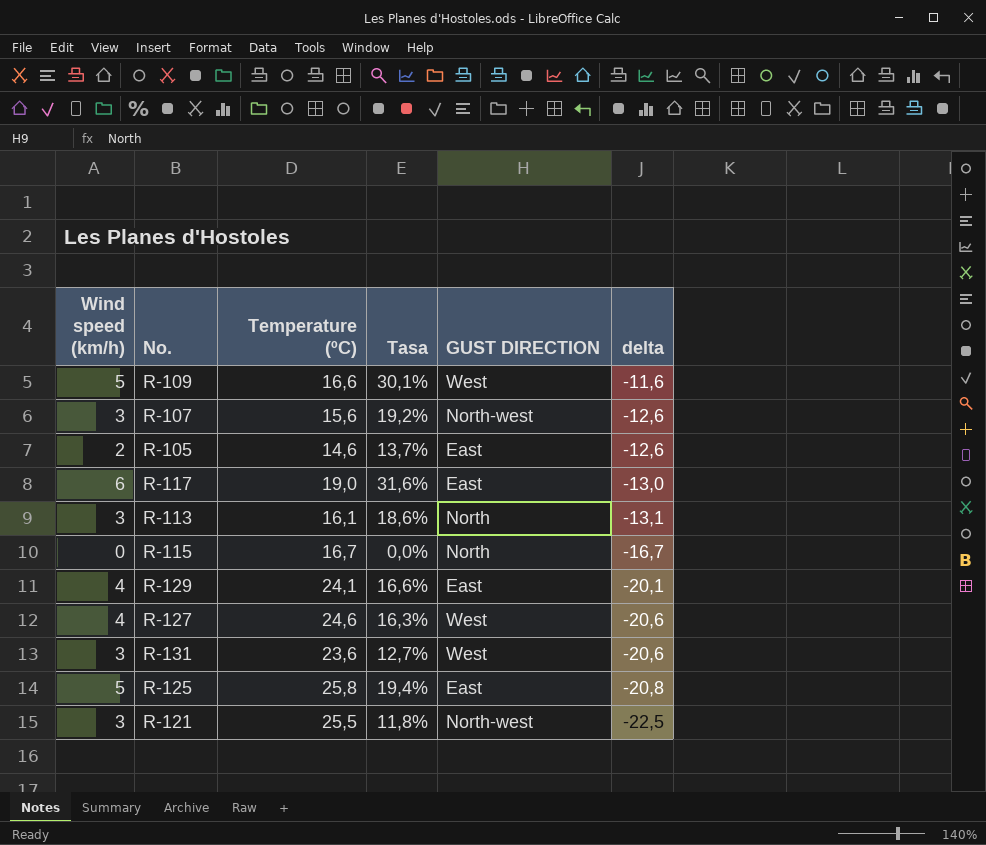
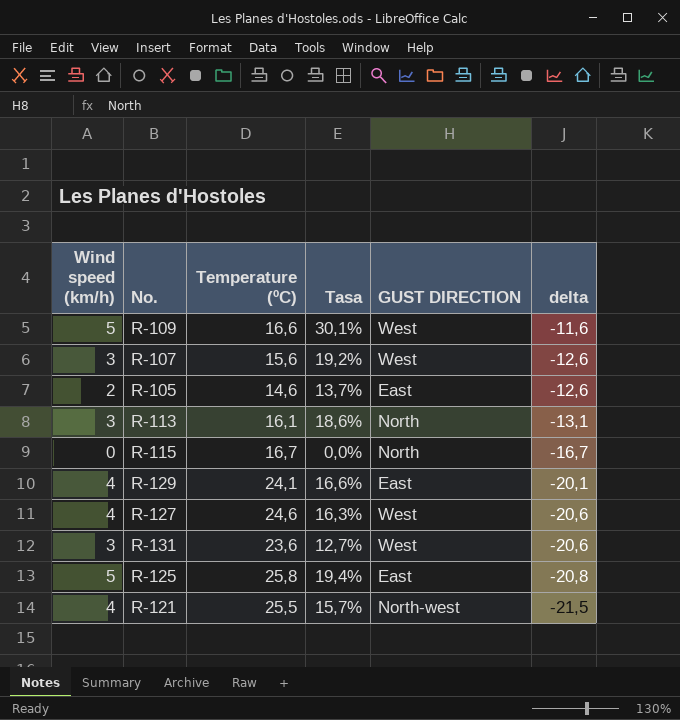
row R-117: 6 | 19,0 | 31,6% | East | -13,0 -> none
R-107 | GUST DIRECTION: North-west -> West
R-121 | Wind speed (km/h): 3 -> 4
R-121 | Tasa: 11,8% -> 15,7%
R-121 | delta: -22,5 -> -21,5

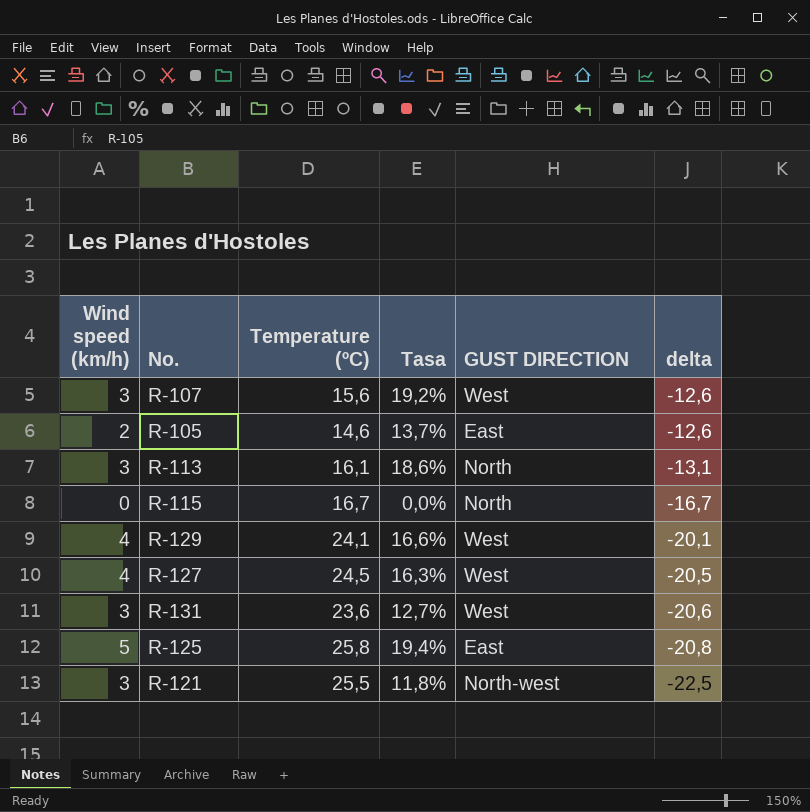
row R-109: 5 | 16,6 | 30,1% | West | -11,6 -> none
R-129 | GUST DIRECTION: East -> West
R-127 | Temperature (ºC): 24,6 -> 24,5
R-127 | delta: -20,6 -> -20,5
R-121 | Wind speed (km/h): 4 -> 3
R-121 | Tasa: 15,7% -> 11,8%
R-121 | delta: -21,5 -> -22,5

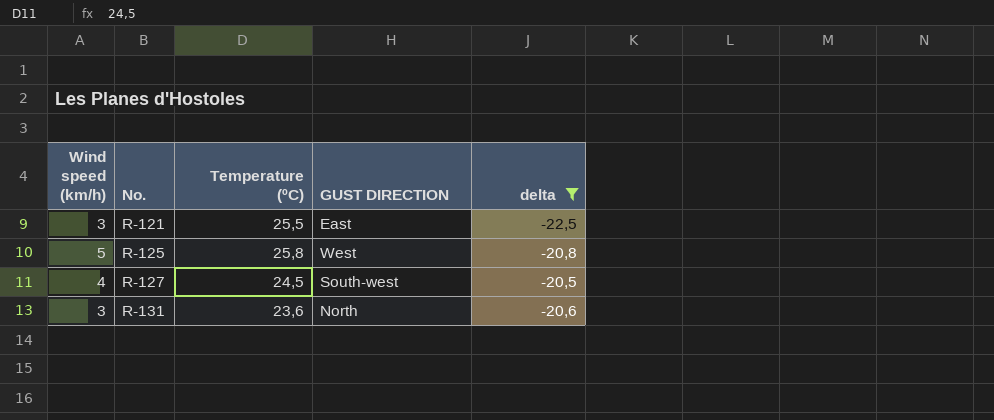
filter: none -> delta <= -20,5
row order: delta descending -> No. ascending
column Tasa | formula: [Wind speed (km/h)] / [Temperature (ºC)] -> none
R-121 | GUST DIRECTION: North-west -> East
R-125 | GUST DIRECTION: East -> West
R-127 | GUST DIRECTION: West -> South-west
R-131 | GUST DIRECTION: West -> North

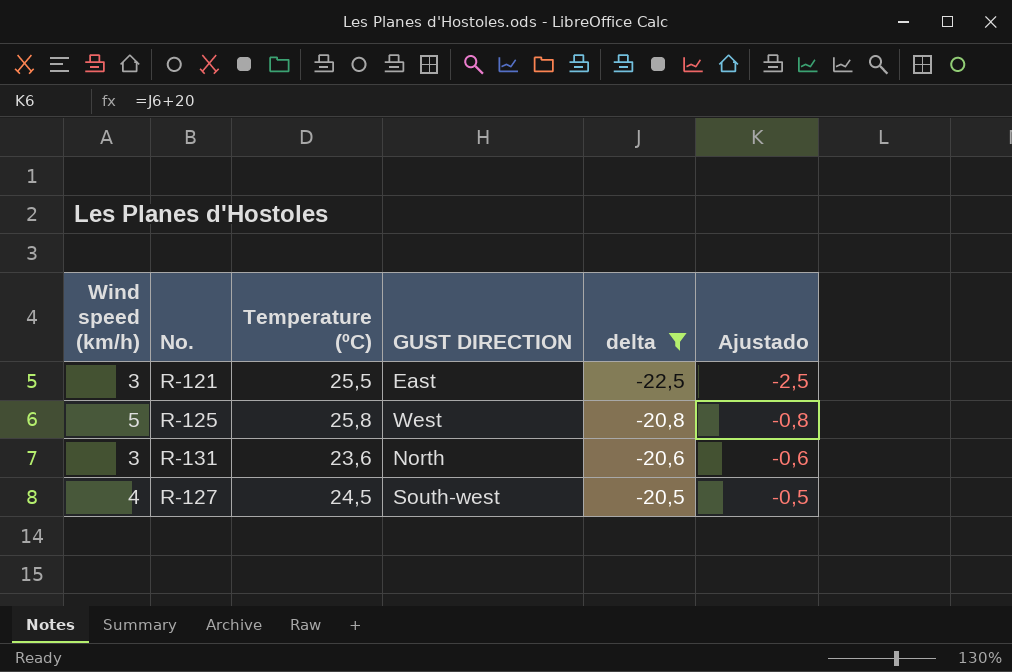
row order: No. ascending -> delta ascending
column Ajustado | formula: none -> [delta] + 20

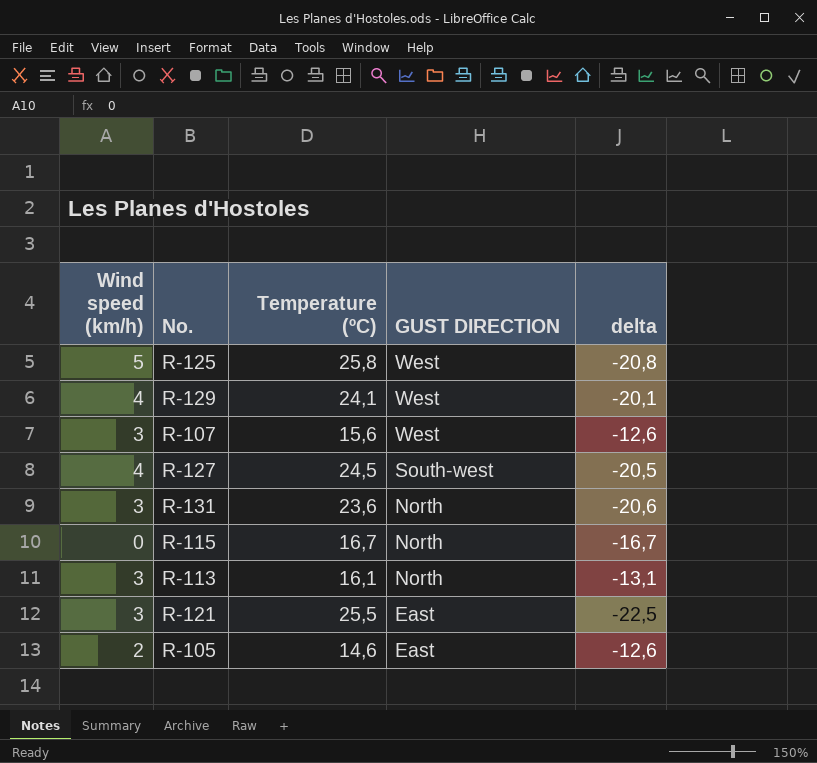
filter: delta <= -20,5 -> none
row order: delta ascending -> GUST DIRECTION descending
column Ajustado | formula: [delta] + 20 -> none

